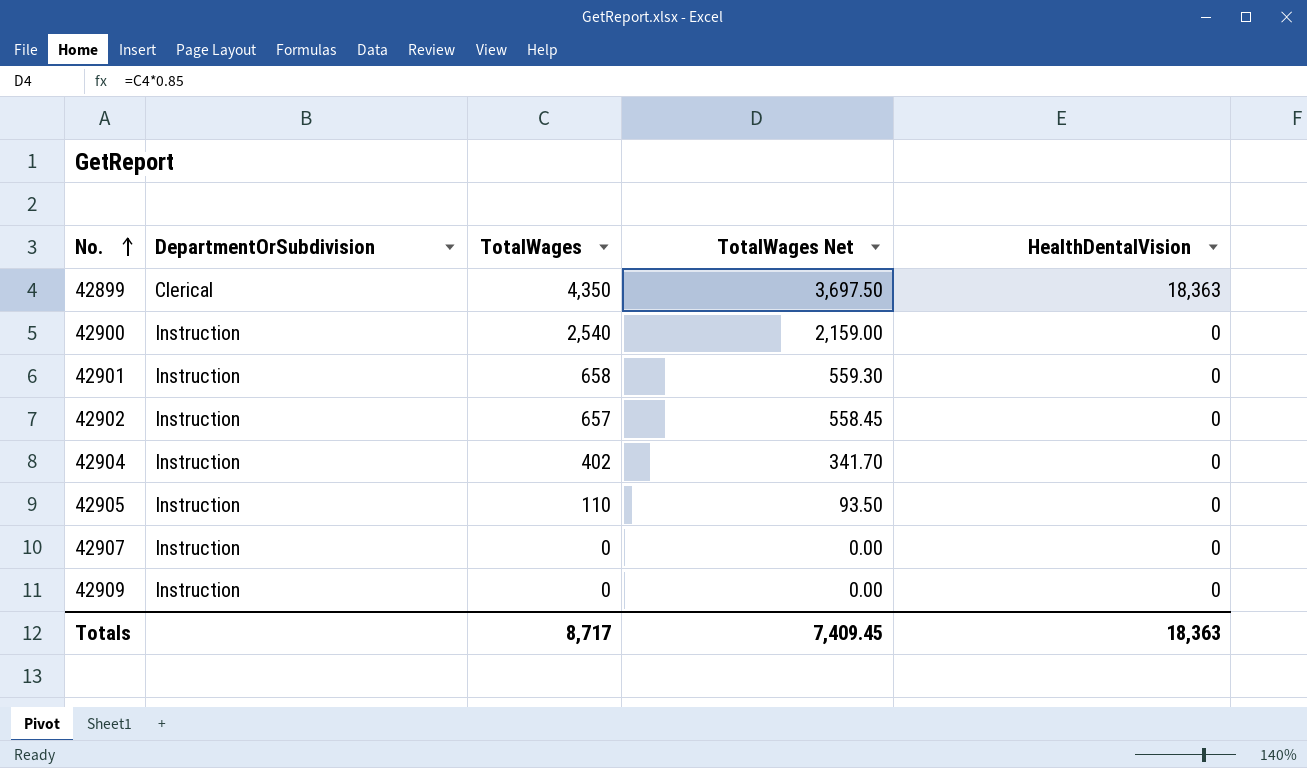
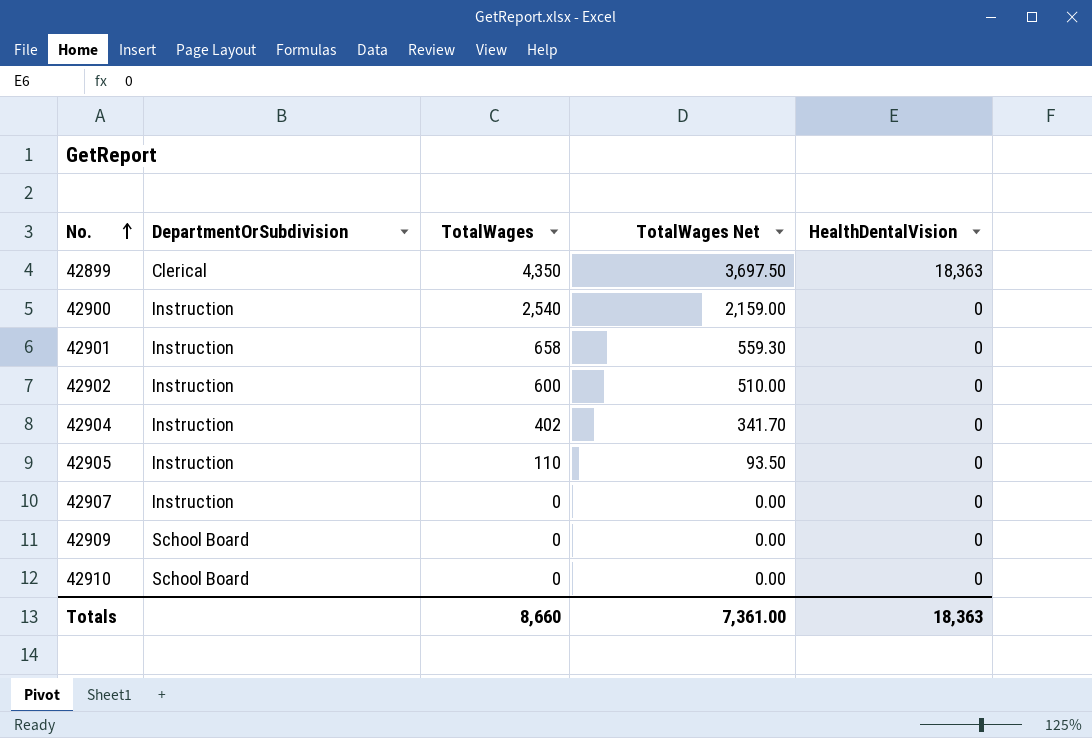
42902 | TotalWages: 657 -> 600
42902 | TotalWages Net: 558.45 -> 510.00
42909 | DepartmentOrSubdivision: Instruction -> School Board
row 42910: none -> School Board | 0 | 0.00 | 0
Totals | TotalWages: 8,717 -> 8,660
Totals | TotalWages Net: 7,409.45 -> 7,361.00

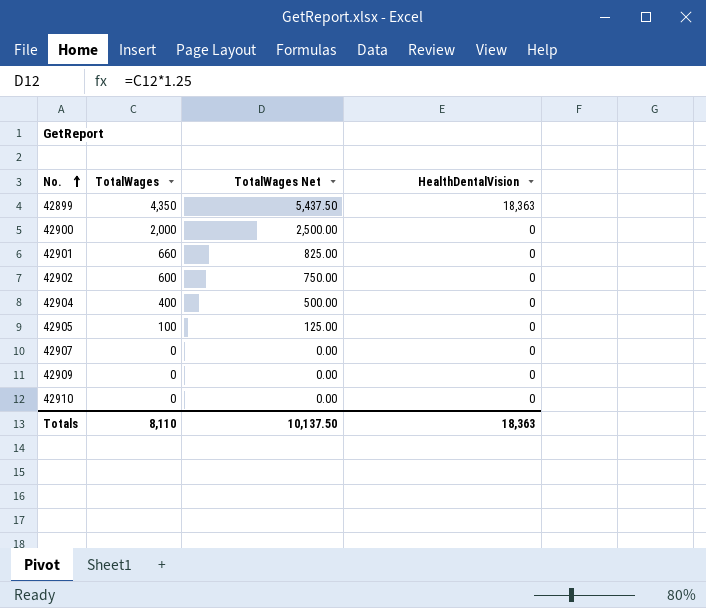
column DepartmentOrSubdivision | position: 2 -> none
column TotalWages Net | formula: [TotalWages] * 0.85 -> [TotalWages] * 1.25
42900 | TotalWages: 2,540 -> 2,000
42901 | TotalWages: 658 -> 660
42904 | TotalWages: 402 -> 400
42905 | TotalWages: 110 -> 100
Totals | TotalWages: 8,660 -> 8,110
Totals | TotalWages Net: 7,361.00 -> 10,137.50

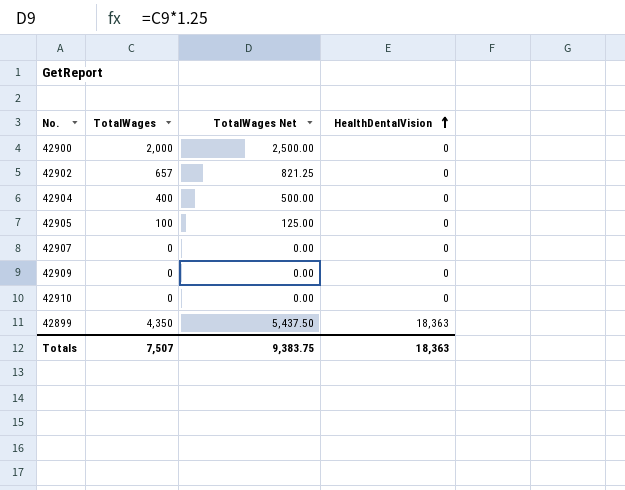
row order: No. ascending -> HealthDentalVision ascending
row 42901: 660 | 825.00 | 0 -> none
42902 | TotalWages: 600 -> 657
42902 | TotalWages Net: 750.00 -> 821.25
Totals | TotalWages: 8,110 -> 7,507
Totals | TotalWages Net: 10,137.50 -> 9,383.75

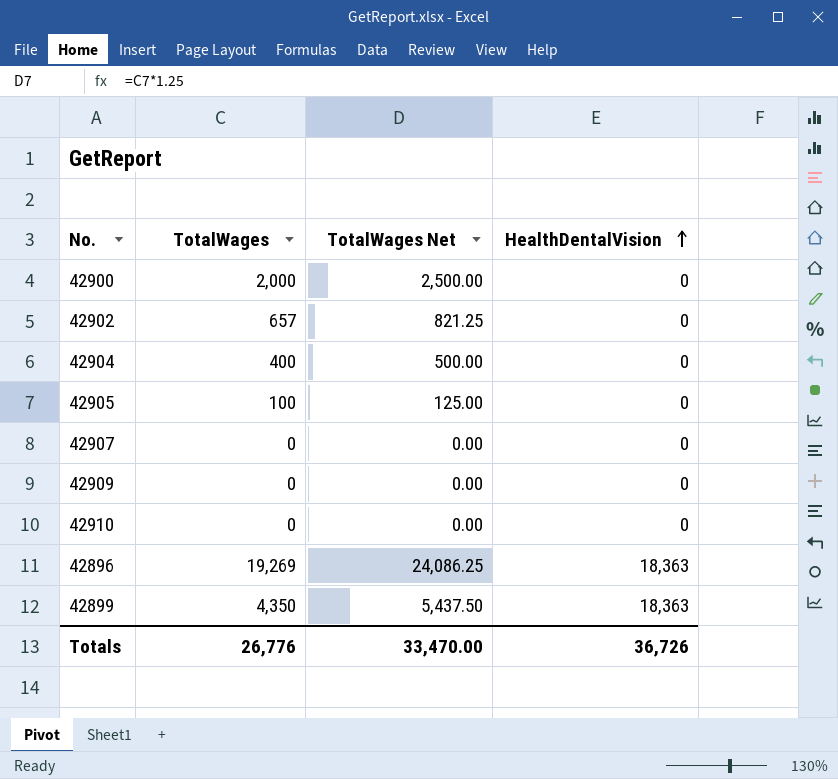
row 42896: none -> 19,269 | 24,086.25 | 18,363
Totals | TotalWages: 7,507 -> 26,776
Totals | TotalWages Net: 9,383.75 -> 33,470.00
Totals | HealthDentalVision: 18,363 -> 36,726

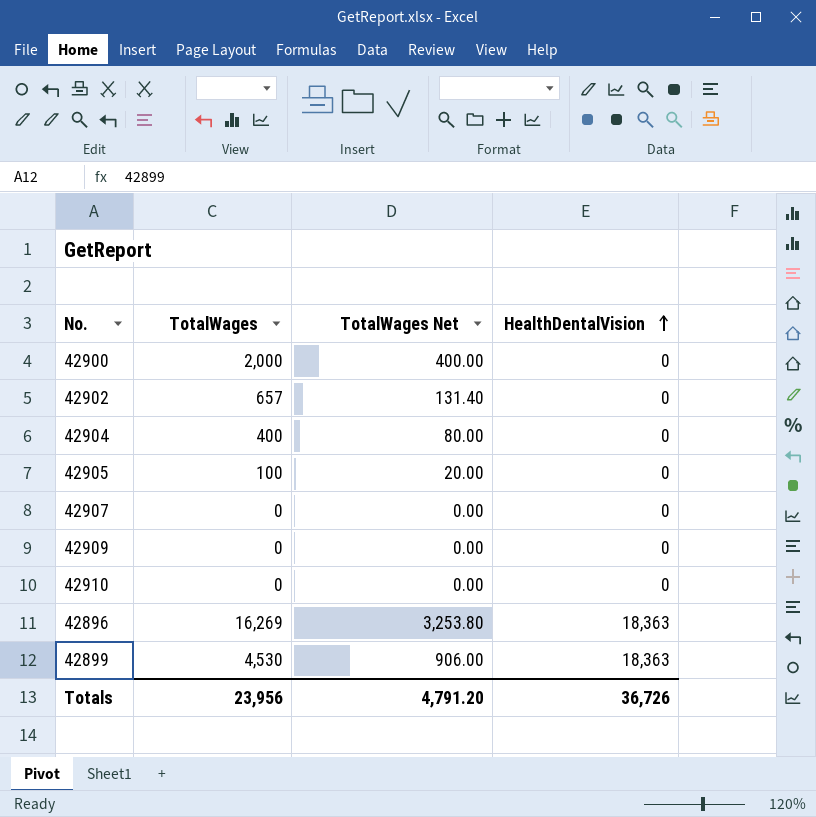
column TotalWages Net | formula: [TotalWages] * 1.25 -> [TotalWages] * 0.2
42896 | TotalWages: 19,269 -> 16,269
42899 | TotalWages: 4,350 -> 4,530
Totals | TotalWages: 26,776 -> 23,956
Totals | TotalWages Net: 33,470.00 -> 4,791.20

